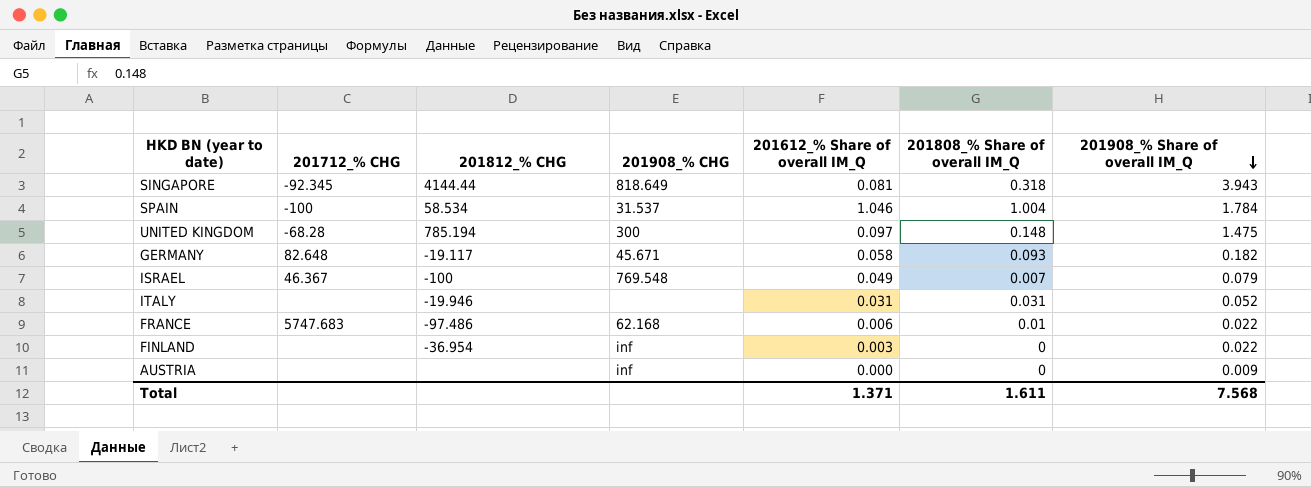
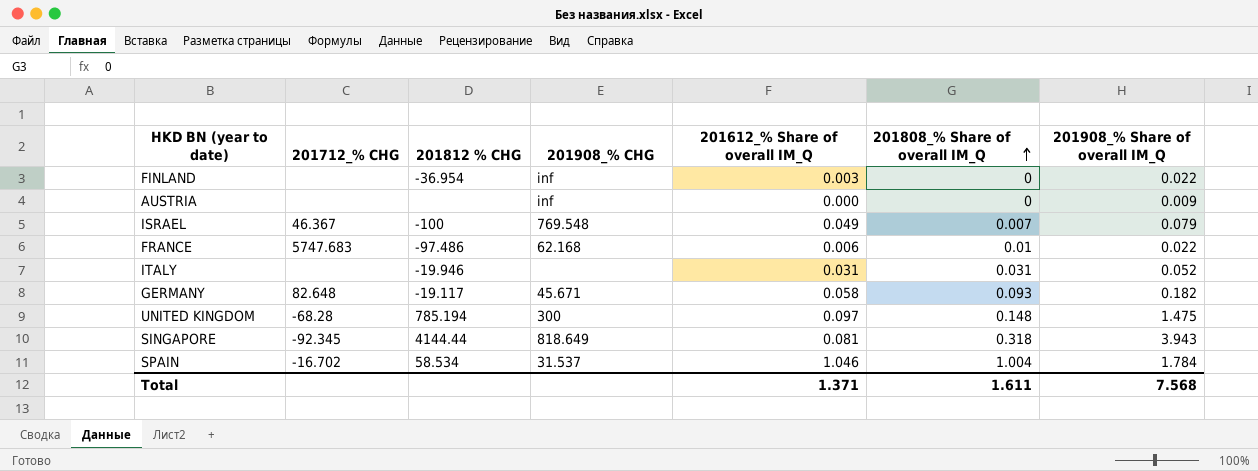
row order: 201908_% Share of overall IM_Q descending -> 201808_% Share of overall IM_Q ascending
column name: 201812_% CHG -> 201812 % CHG
SPAIN | 201712_% CHG: -100 -> -16.702

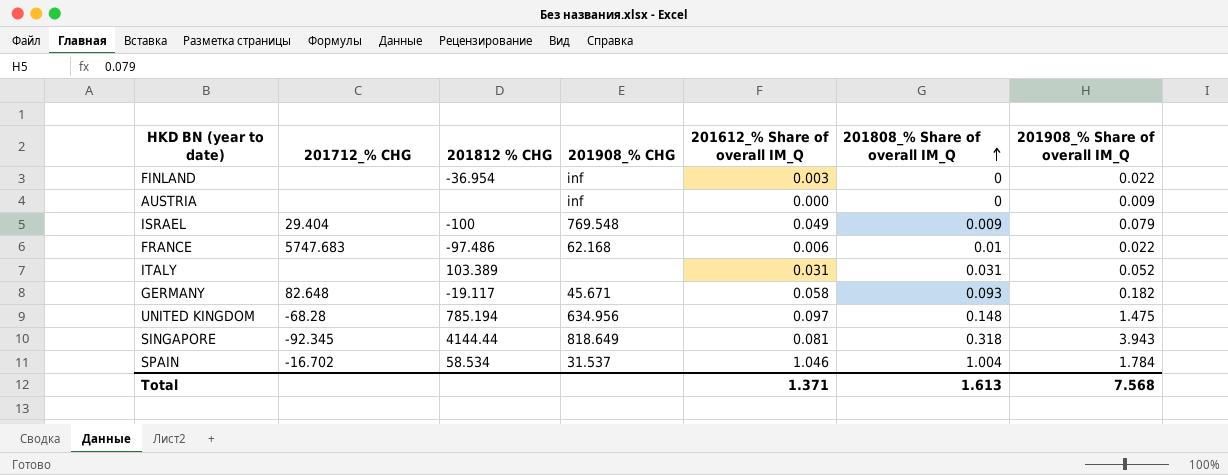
ISRAEL | 201712_% CHG: 46.367 -> 29.404
ISRAEL | 201808_% Share of overall IM_Q: 0.007 -> 0.009
ITALY | 201812 % CHG: -19.946 -> 103.389
UNITED KINGDOM | 201908_% CHG: 300 -> 634.956
Total | 201808_% Share of overall IM_Q: 1.611 -> 1.613

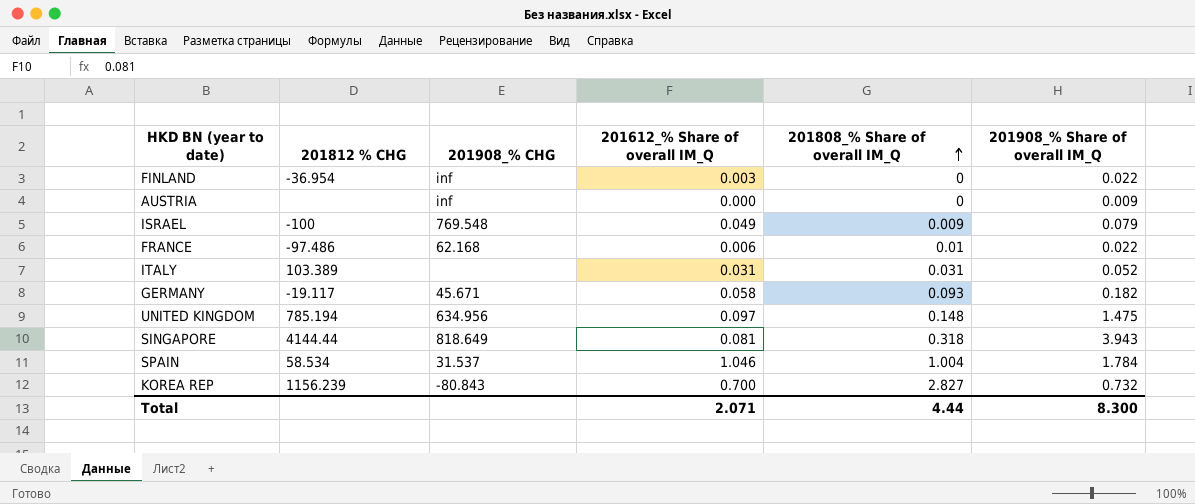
column 201712_% CHG | position: 2 -> none
row KOREA REP: none -> 1156.239 | -80.843 | 0.700 | 2.827 | 0.732
Total | 201612_% Share of overall IM_Q: 1.371 -> 2.071
Total | 201808_% Share of overall IM_Q: 1.613 -> 4.44
Total | 201908_% Share of overall IM_Q: 7.568 -> 8.300

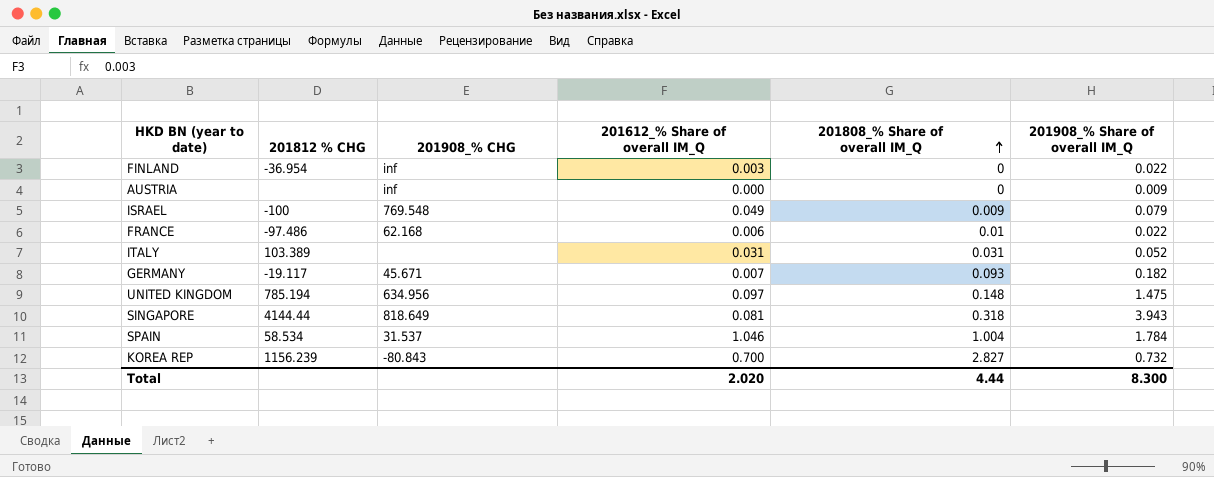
GERMANY | 201612_% Share of overall IM_Q: 0.058 -> 0.007
Total | 201612_% Share of overall IM_Q: 2.071 -> 2.020

